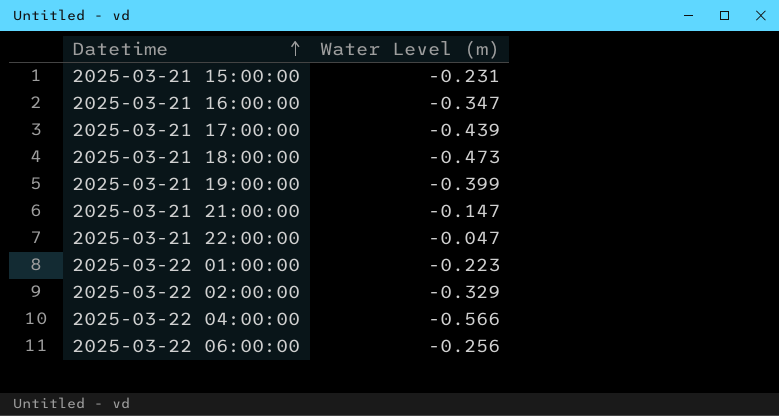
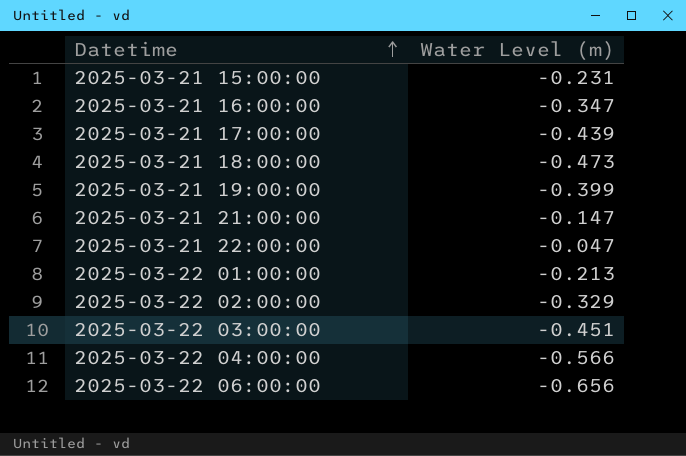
2025-03-22 01:00:00 | Water Level (m): -0.223 -> -0.213
row 2025-03-22 03:00:00: none -> -0.451
2025-03-22 06:00:00 | Water Level (m): -0.256 -> -0.656

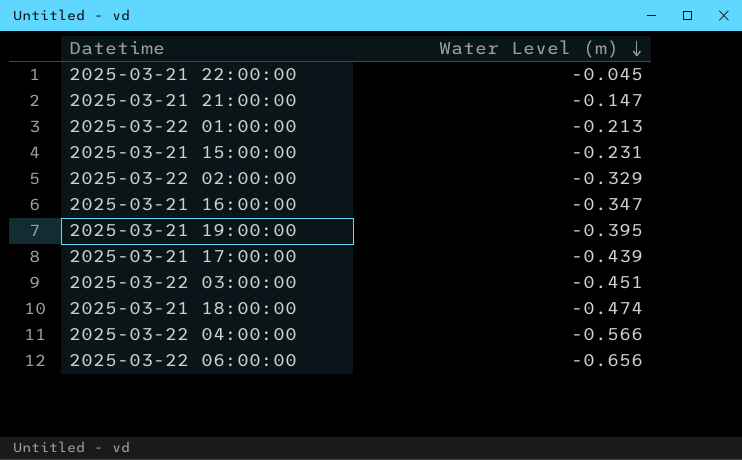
row order: Datetime ascending -> Water Level (m) descending
2025-03-21 22:00:00 | Water Level (m): -0.047 -> -0.045
2025-03-21 19:00:00 | Water Level (m): -0.399 -> -0.395
2025-03-21 18:00:00 | Water Level (m): -0.473 -> -0.474

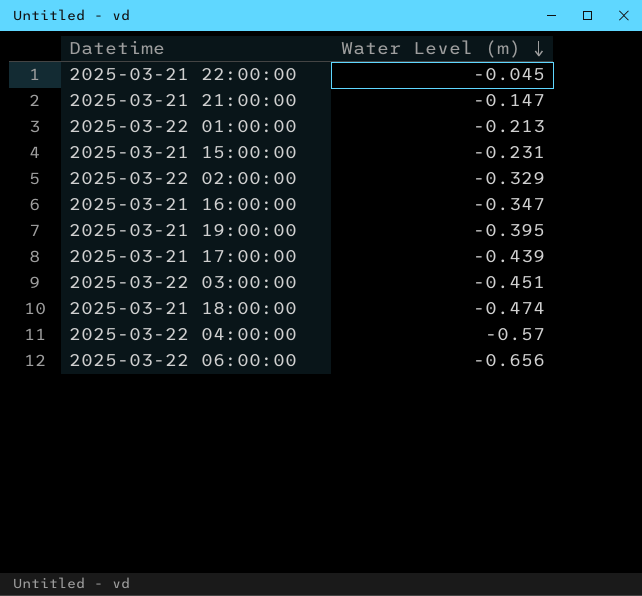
2025-03-22 04:00:00 | Water Level (m): -0.566 -> -0.57

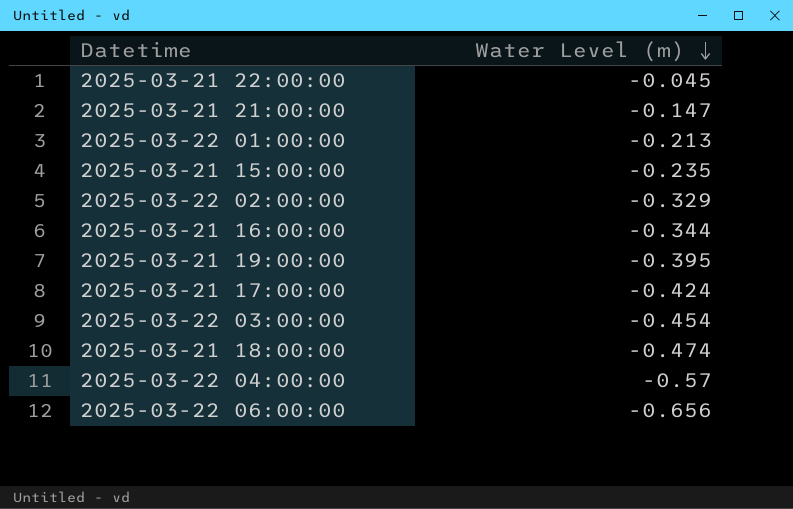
2025-03-21 15:00:00 | Water Level (m): -0.231 -> -0.235
2025-03-21 16:00:00 | Water Level (m): -0.347 -> -0.344
2025-03-21 17:00:00 | Water Level (m): -0.439 -> -0.424
2025-03-22 03:00:00 | Water Level (m): -0.451 -> -0.454

